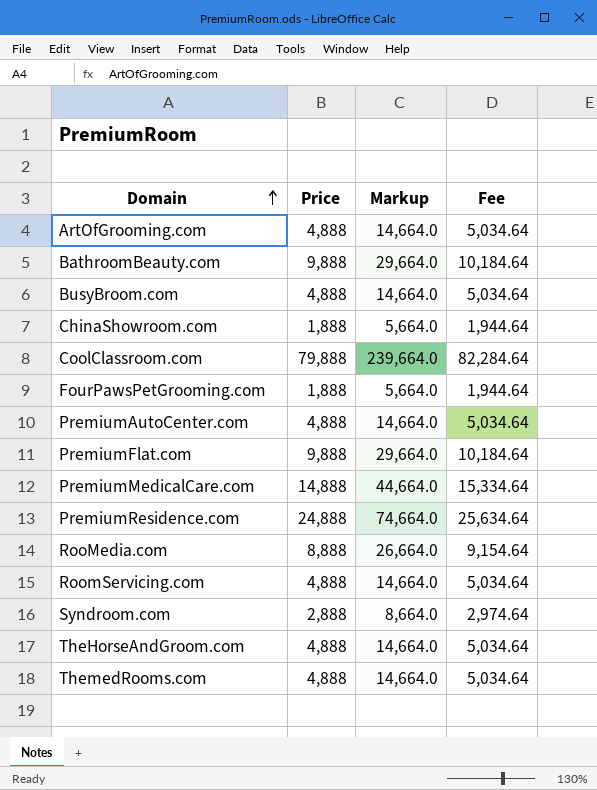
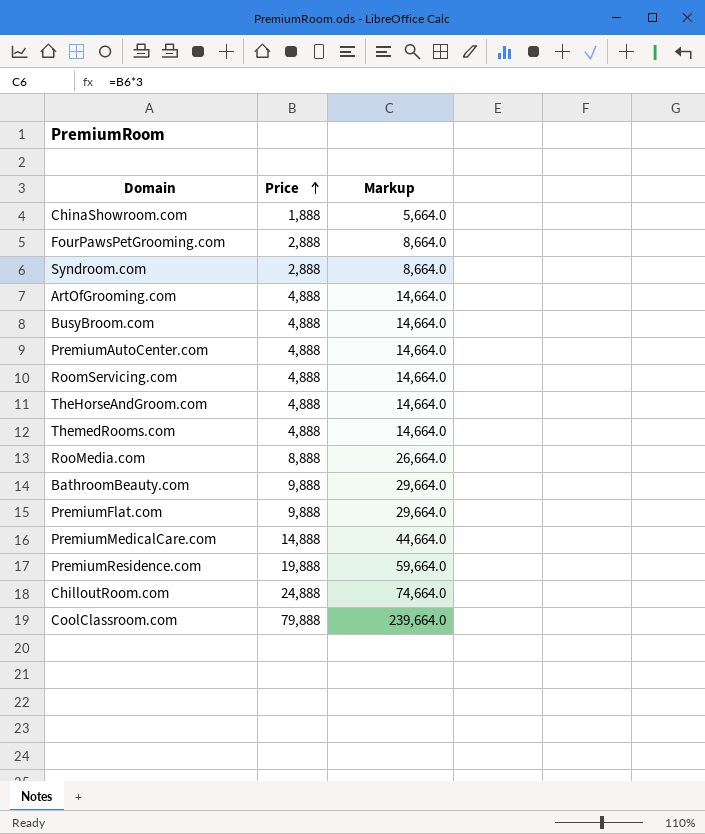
row order: Domain ascending -> Price ascending
column Fee | formula: [Price] * 1.03 -> none
FourPawsPetGrooming.com | Price: 1,888 -> 2,888
FourPawsPetGrooming.com | Markup: 5,664.0 -> 8,664.0
PremiumResidence.com | Price: 24,888 -> 19,888
PremiumResidence.com | Markup: 74,664.0 -> 59,664.0
row ChilloutRoom.com: none -> 24,888 | 74,664.0

